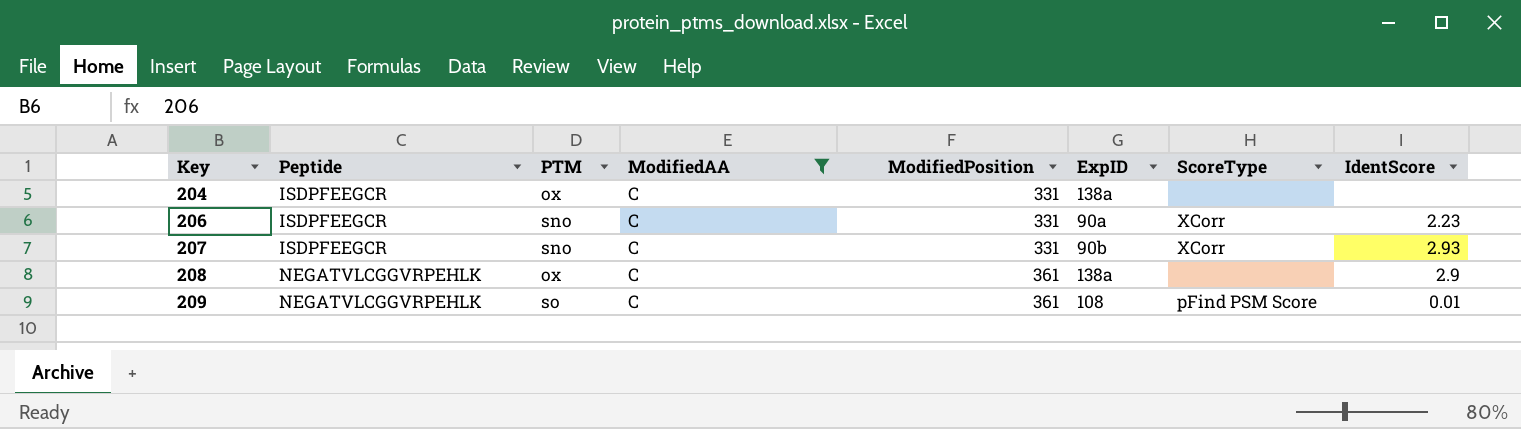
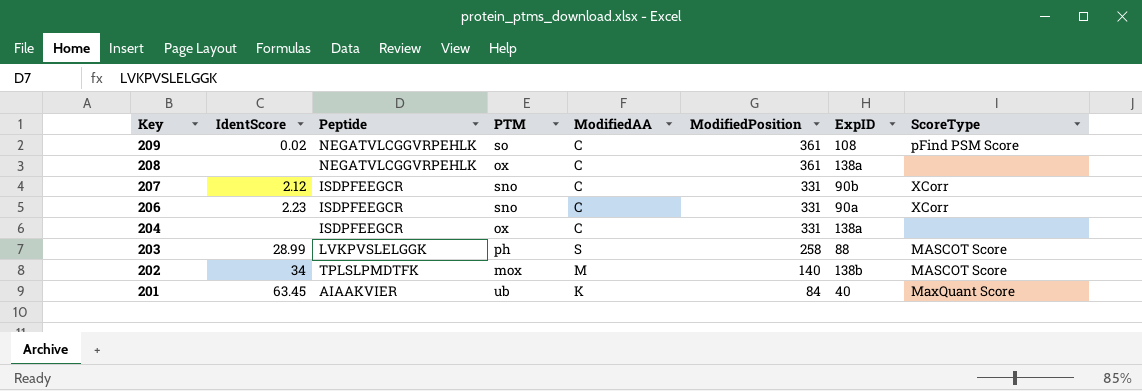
filter: ModifiedAA = C -> none
row order: Key ascending -> Key descending
column IdentScore | position: 8 -> 2
209 | IdentScore: 0.01 -> 0.02
208 | IdentScore: 2.9 -> none
207 | IdentScore: 2.93 -> 2.12

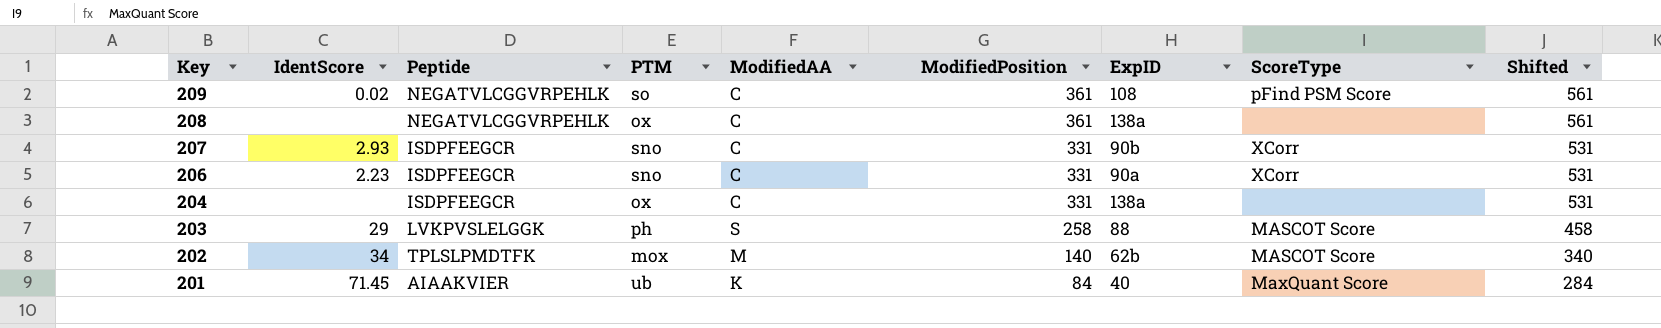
column Shifted | formula: none -> [ModifiedPosition] + 200
207 | IdentScore: 2.12 -> 2.93
203 | IdentScore: 28.99 -> 29
202 | ExpID: 138b -> 62b
201 | IdentScore: 63.45 -> 71.45

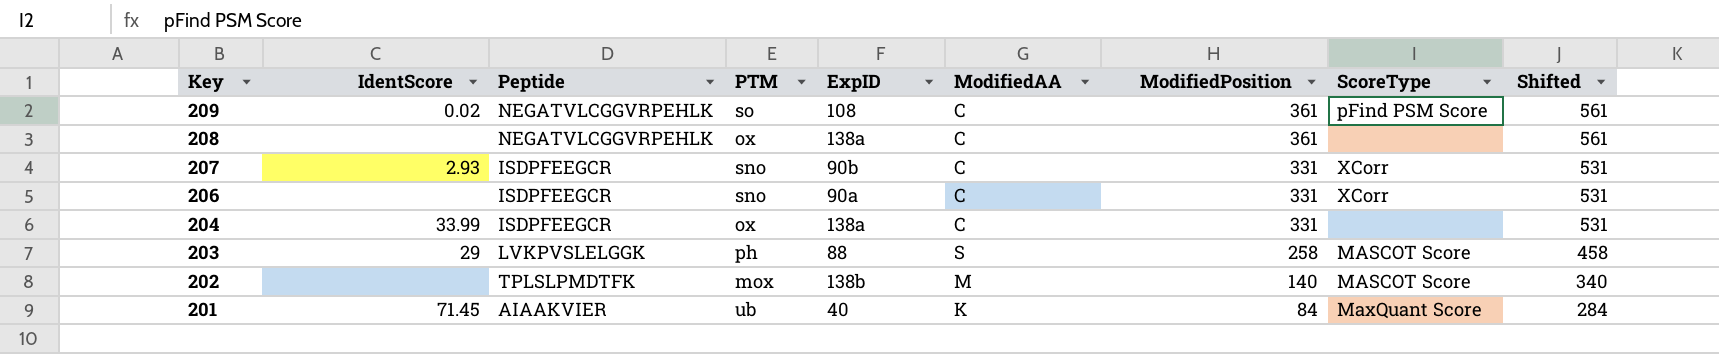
column ExpID | position: 7 -> 5
206 | IdentScore: 2.23 -> none
204 | IdentScore: none -> 33.99
202 | IdentScore: 34 -> none
202 | ExpID: 62b -> 138b

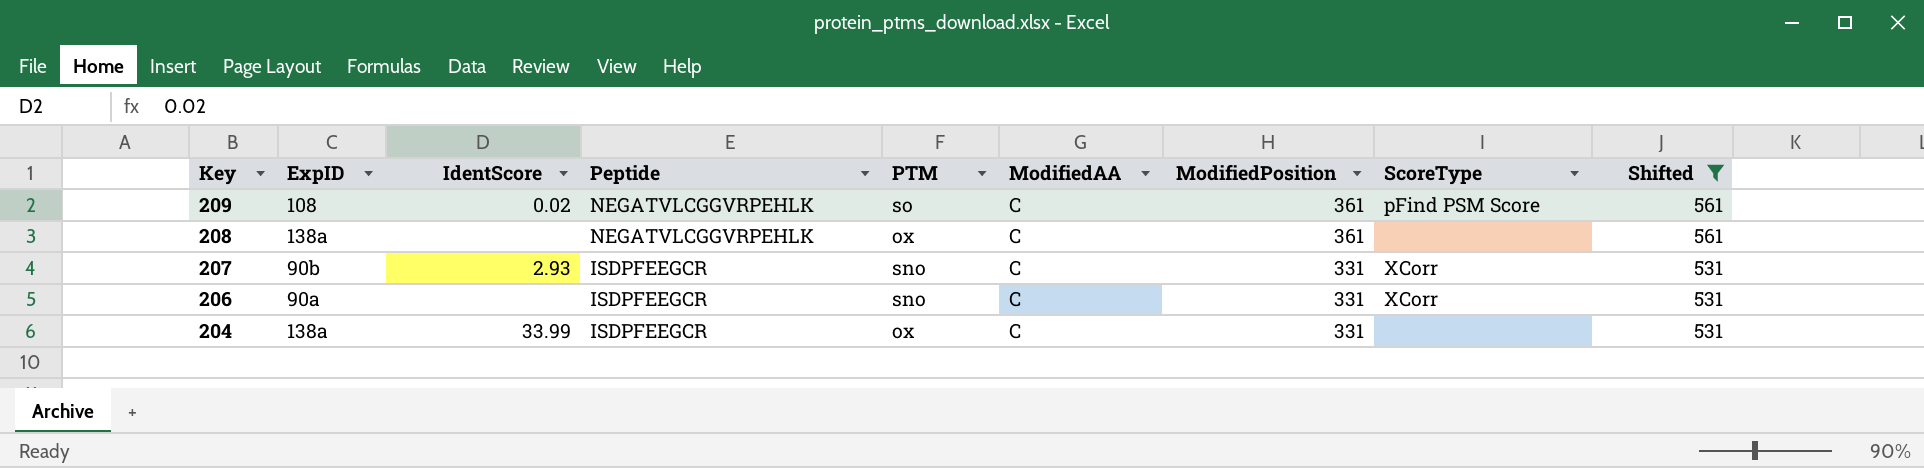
filter: none -> Shifted >= 531
column ExpID | position: 5 -> 2

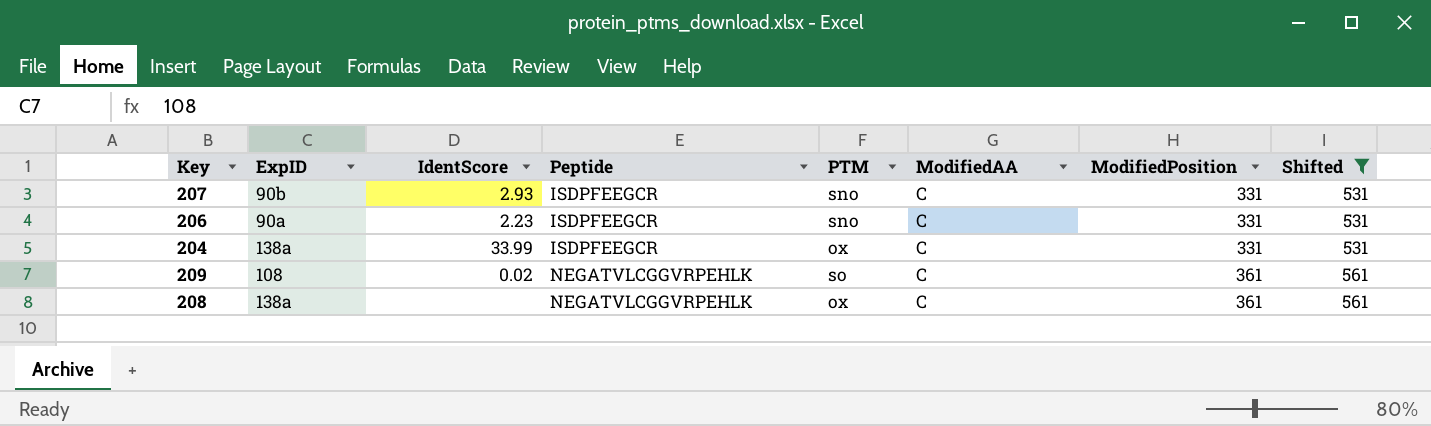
row order: Key descending -> Peptide ascending
column ScoreType | position: 8 -> none
206 | IdentScore: none -> 2.23

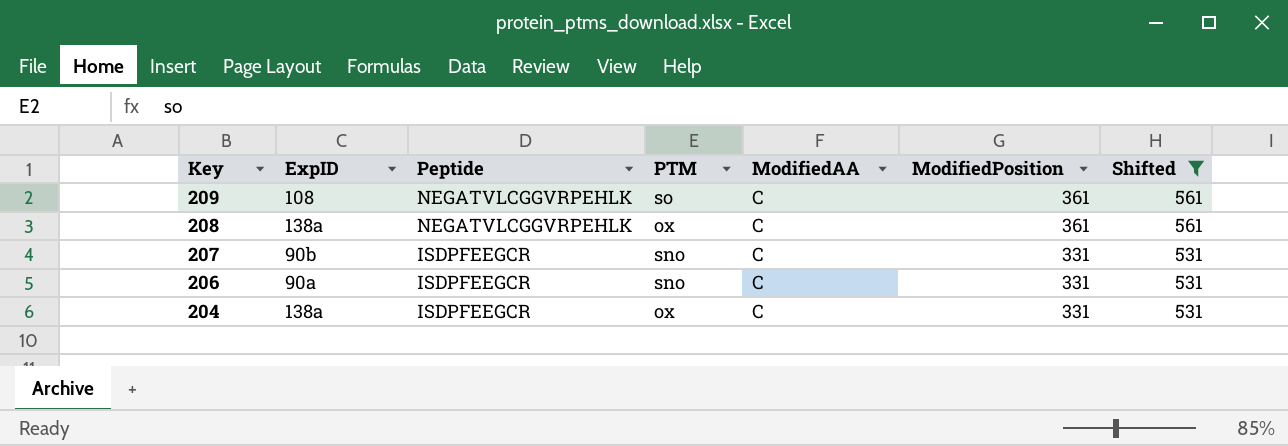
row order: Peptide ascending -> Key descending
column IdentScore | position: 3 -> none

